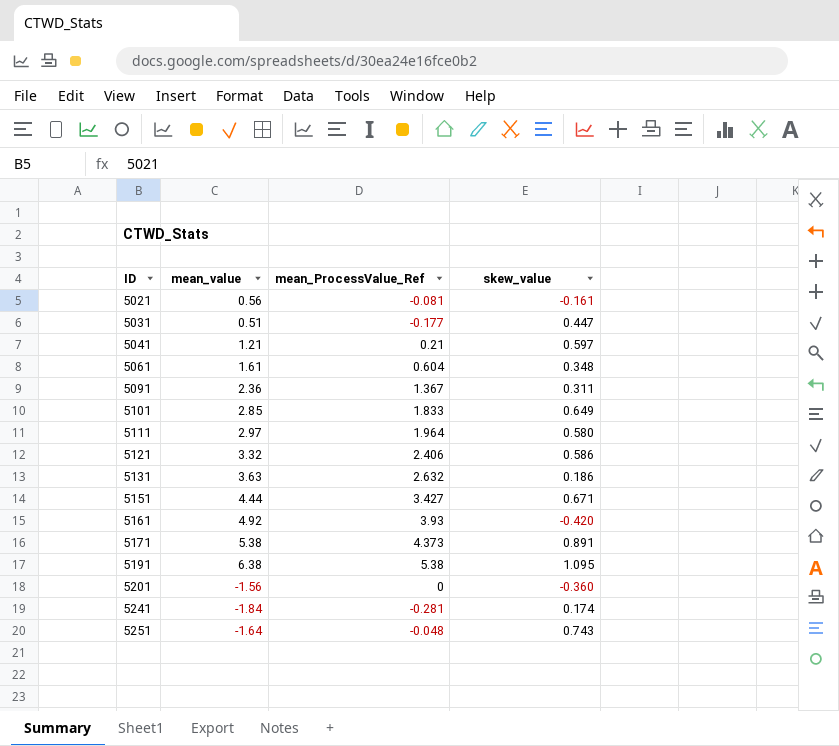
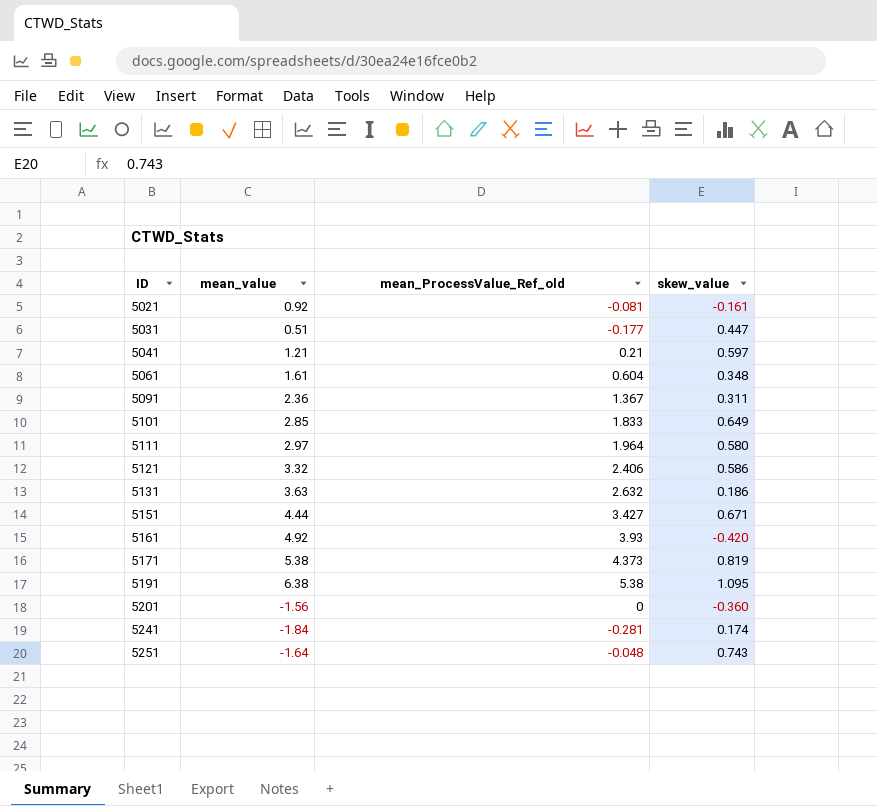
column name: mean_ProcessValue_Ref -> mean_ProcessValue_Ref_old
5021 | mean_value: 0.56 -> 0.92
5171 | skew_value: 0.891 -> 0.819

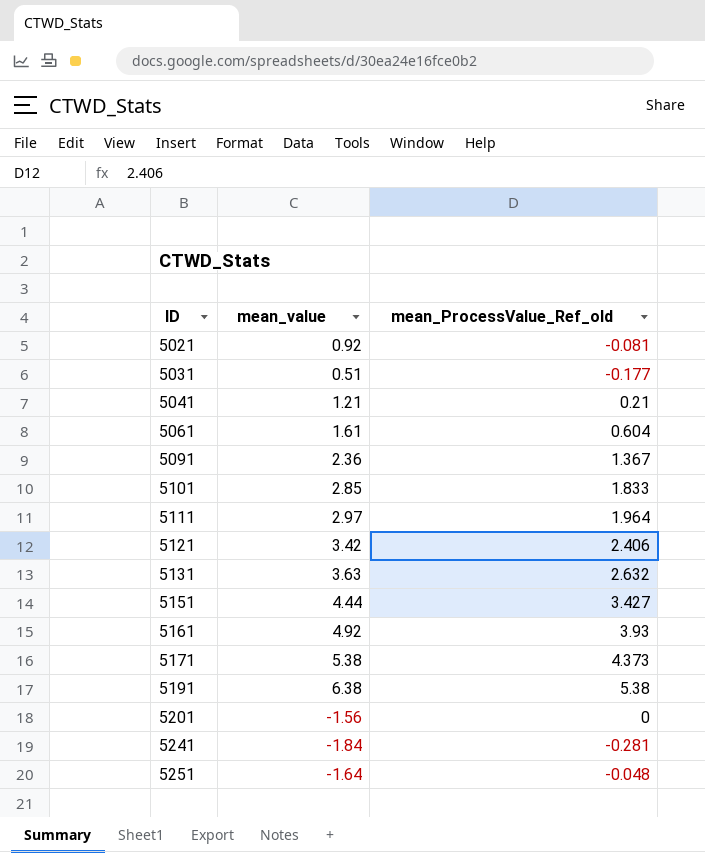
column skew_value | position: 4 -> none
5121 | mean_value: 3.32 -> 3.42

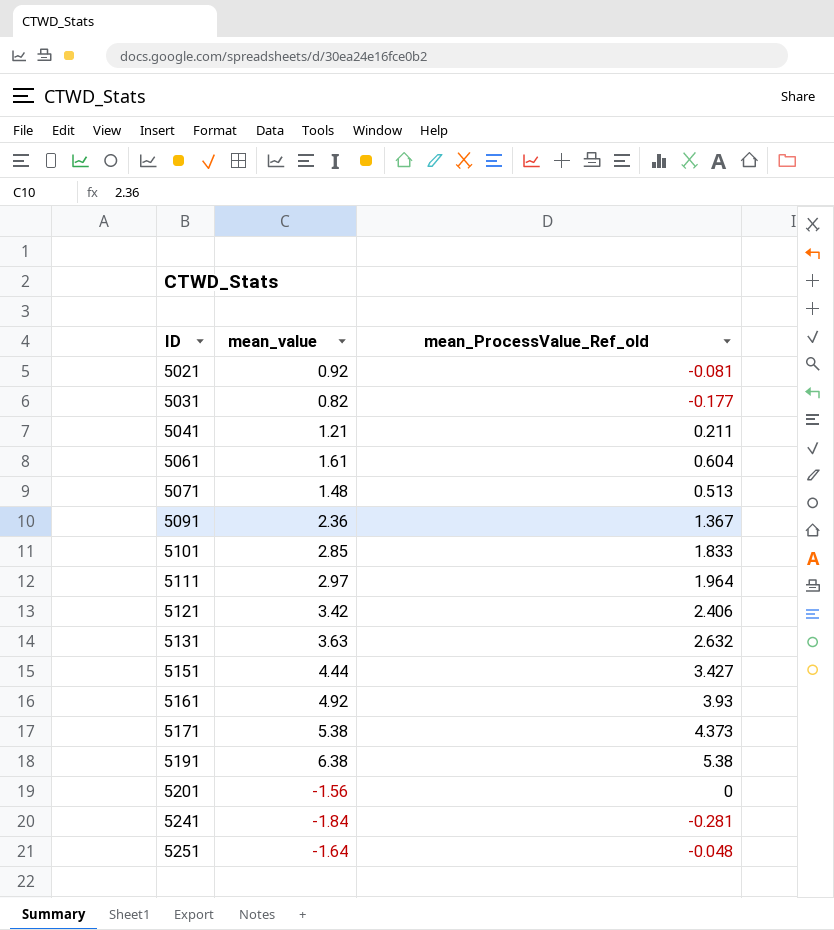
5031 | mean_value: 0.51 -> 0.82
5041 | mean_ProcessValue_Ref_old: 0.21 -> 0.211
row 5071: none -> 1.48 | 0.513

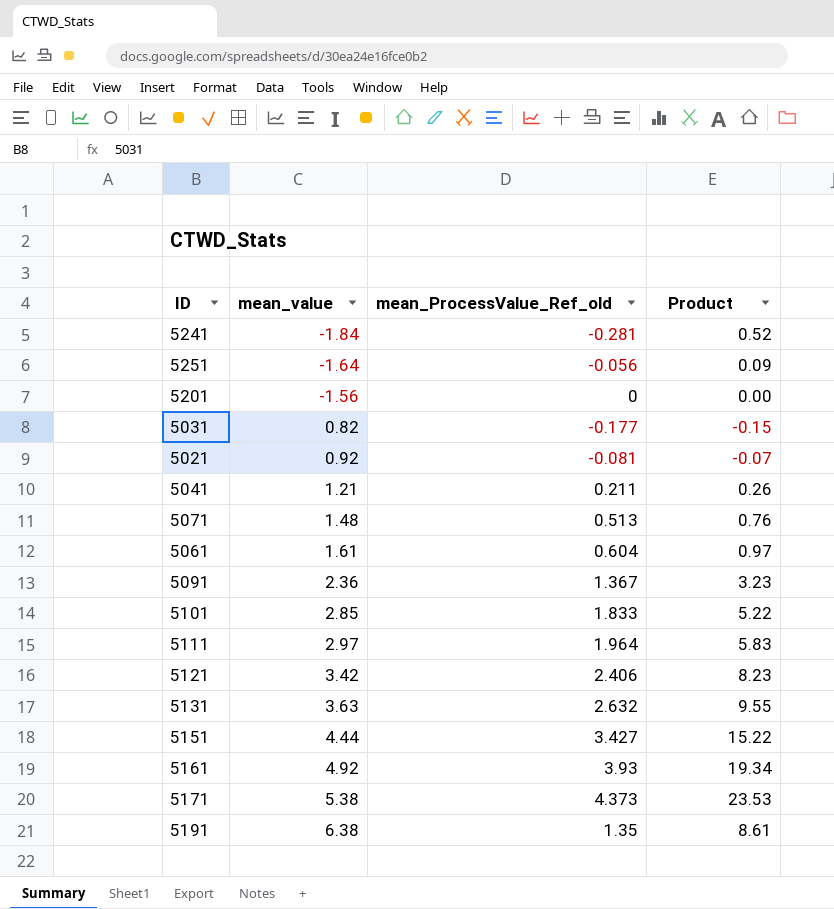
row order: ID ascending -> mean_value ascending
column Product | formula: none -> [mean_value] * [mean_ProcessValue_Ref_old]
5251 | mean_ProcessValue_Ref_old: -0.048 -> -0.056
5191 | mean_ProcessValue_Ref_old: 5.38 -> 1.35

